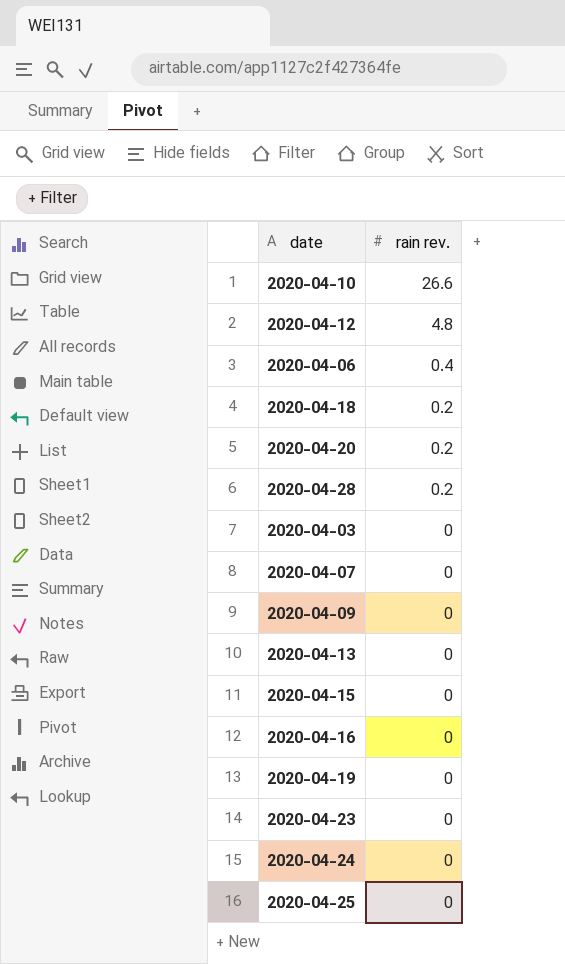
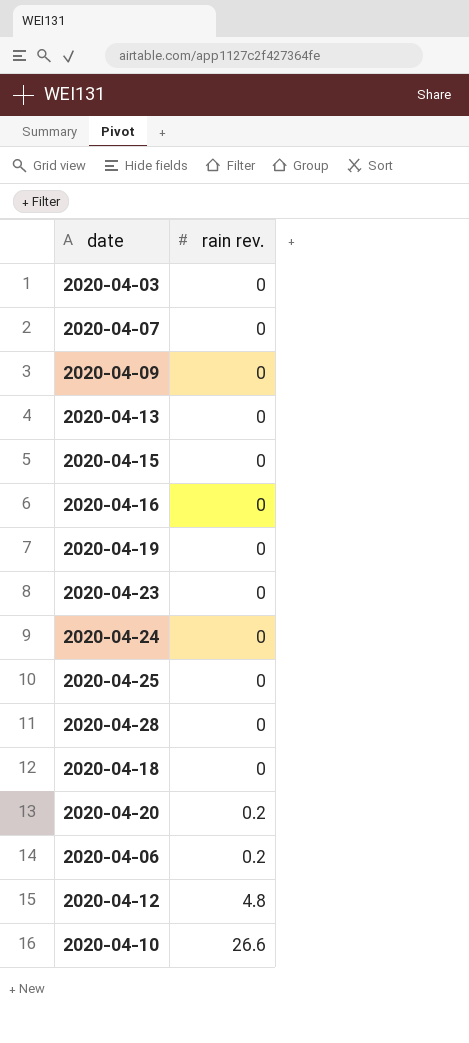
row order: rain rev. descending -> rain rev. ascending
2020-04-28 | rain rev.: 0.2 -> 0
2020-04-18 | rain rev.: 0.2 -> 0
2020-04-06 | rain rev.: 0.4 -> 0.2

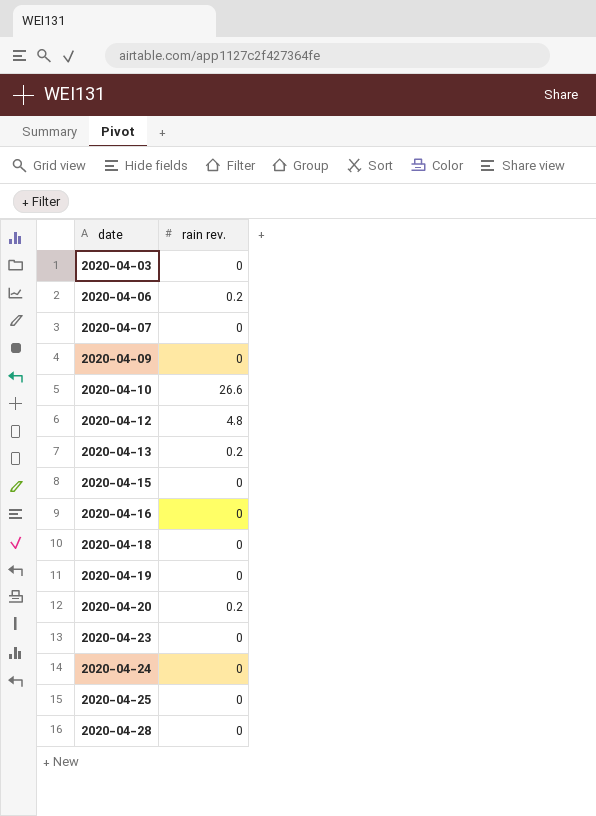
row order: rain rev. ascending -> date ascending
2020-04-13 | rain rev.: 0 -> 0.2

